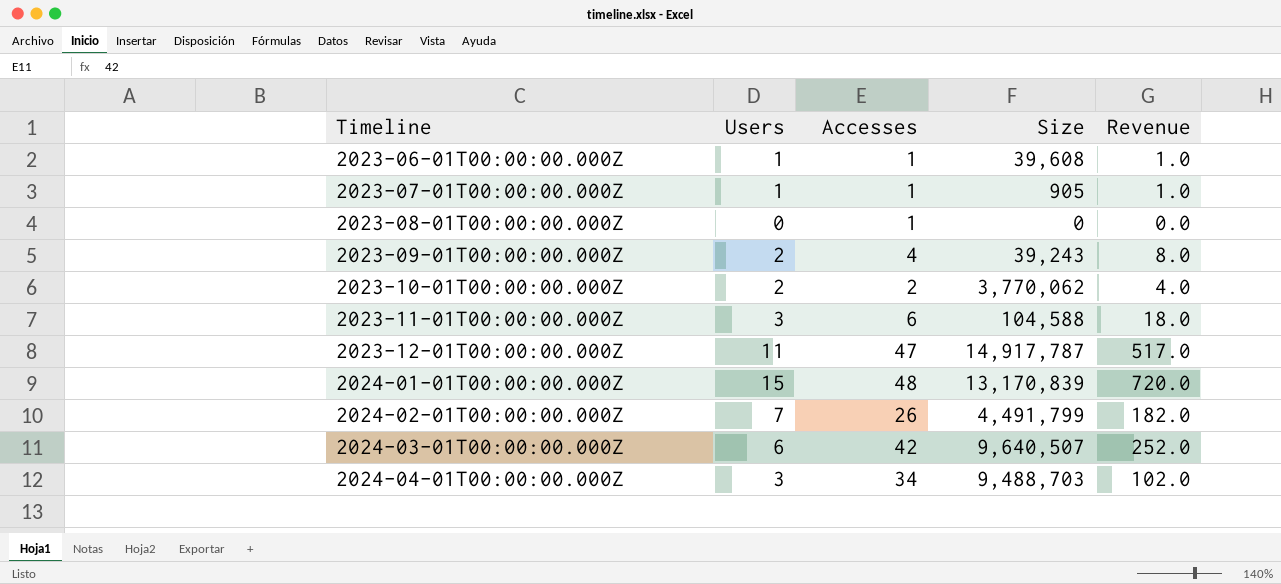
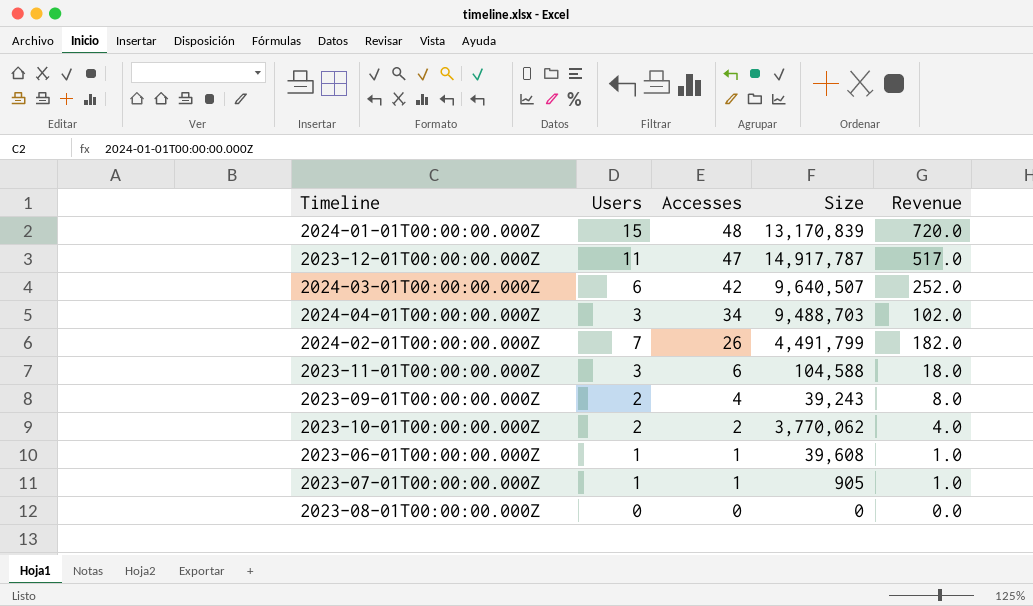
row order: Timeline ascending -> Accesses descending
2023-08-01T00:00:00.000Z | Accesses: 1 -> 0

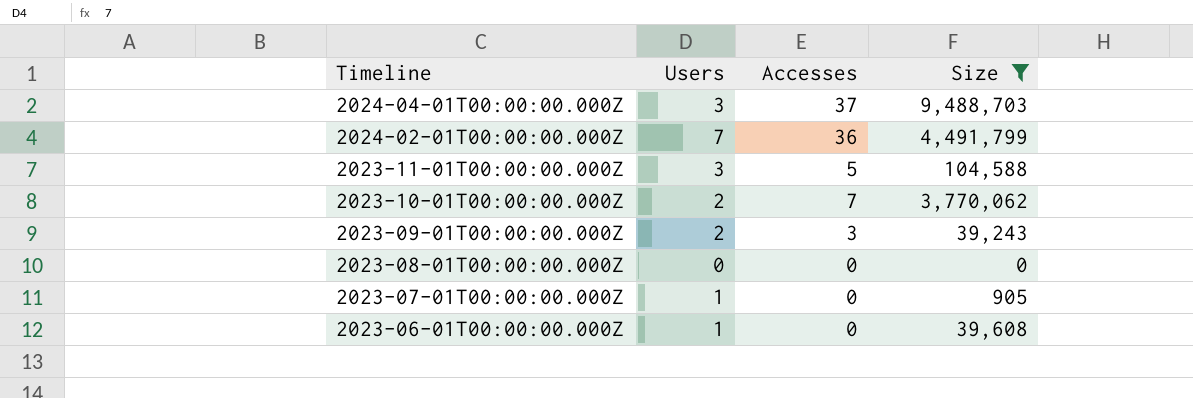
filter: none -> Size <= 9,488,703
row order: Accesses descending -> Timeline descending
column Revenue | formula: [Users] * [Accesses] -> none
2024-04-01T00:00:00.000Z | Accesses: 34 -> 37
2024-02-01T00:00:00.000Z | Accesses: 26 -> 36
2023-11-01T00:00:00.000Z | Accesses: 6 -> 5
2023-10-01T00:00:00.000Z | Accesses: 2 -> 7
2023-09-01T00:00:00.000Z | Accesses: 4 -> 3
2023-07-01T00:00:00.000Z | Accesses: 1 -> 0
2023-06-01T00:00:00.000Z | Accesses: 1 -> 0

